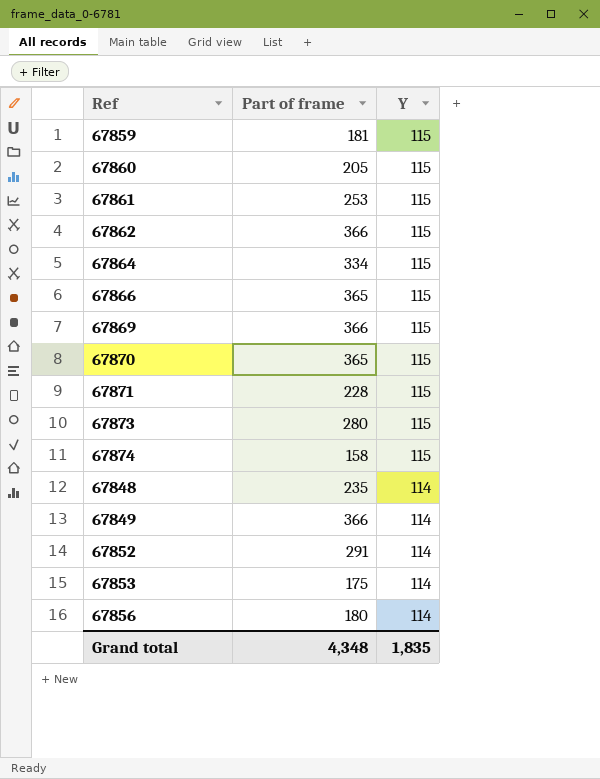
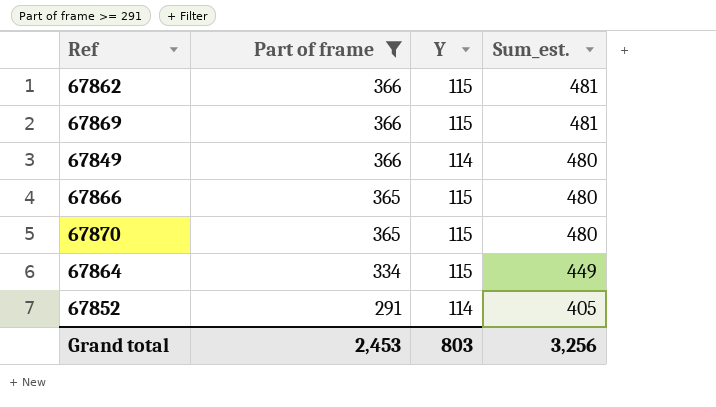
filter: none -> Part of frame >= 291
row order: Y descending -> Part of frame descending
column Sum_est. | formula: none -> [Part of frame] + [Y]
Grand total | Part of frame: 4,348 -> 2,453
Grand total | Y: 1,835 -> 803

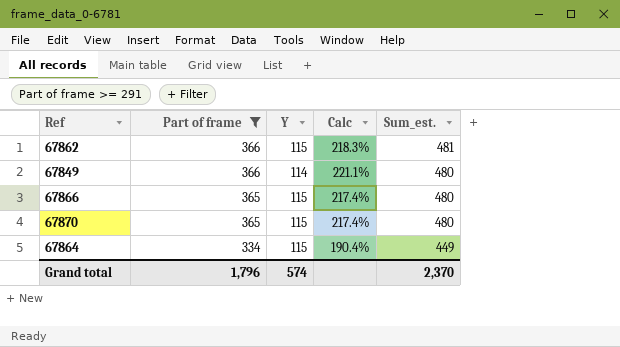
column Calc | formula: none -> ([Part of frame] - [Y]) / [Y]
row 67869: 366 | 115 | 481 -> none
row 67852: 291 | 114 | 405 -> none
Grand total | Part of frame: 2,453 -> 1,796
Grand total | Y: 803 -> 574
Grand total | Sum_est.: 3,256 -> 2,370

